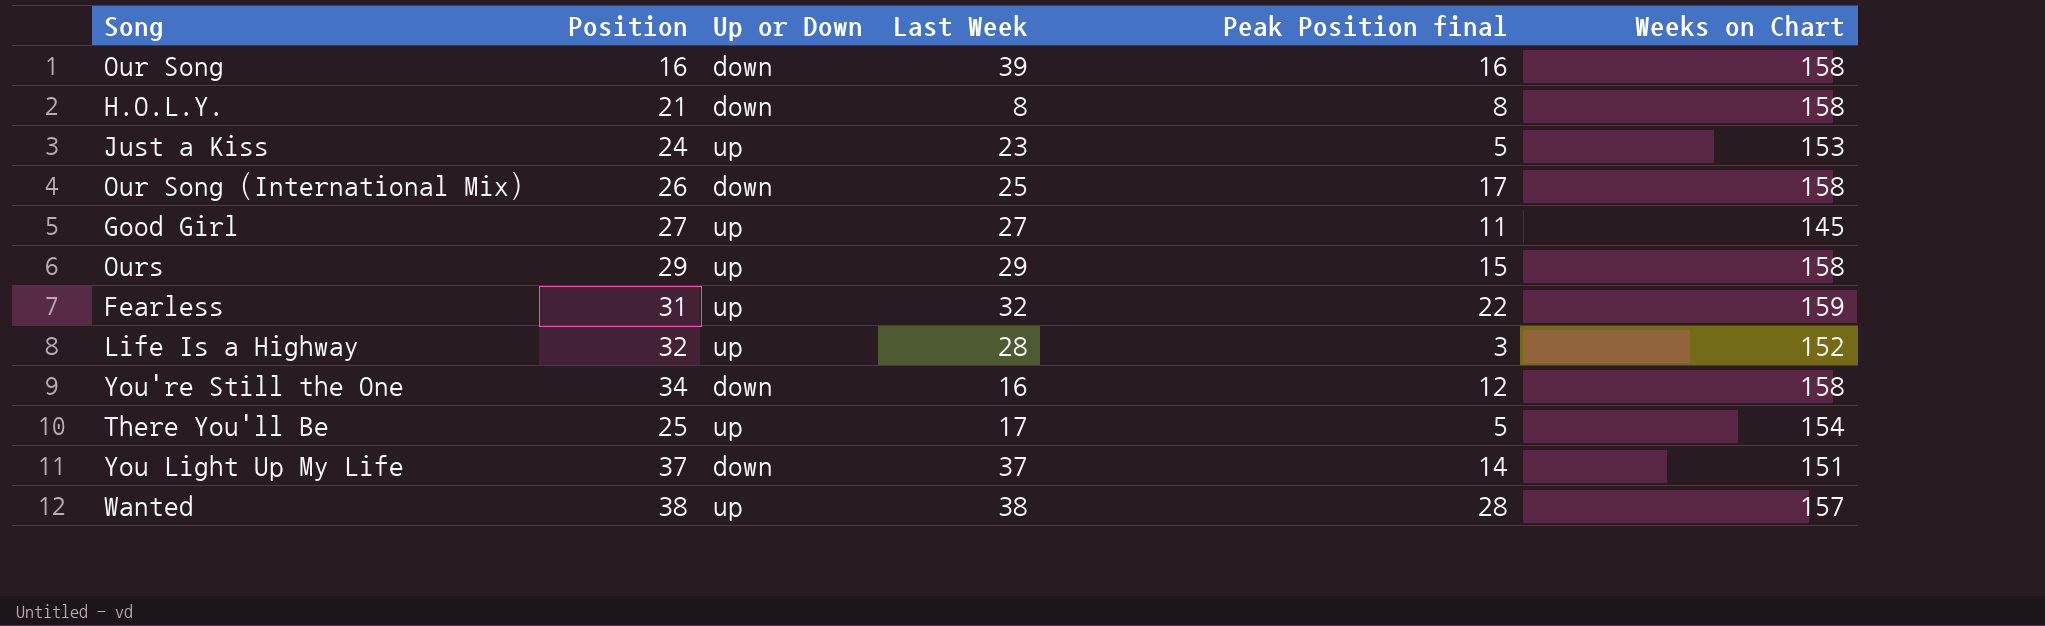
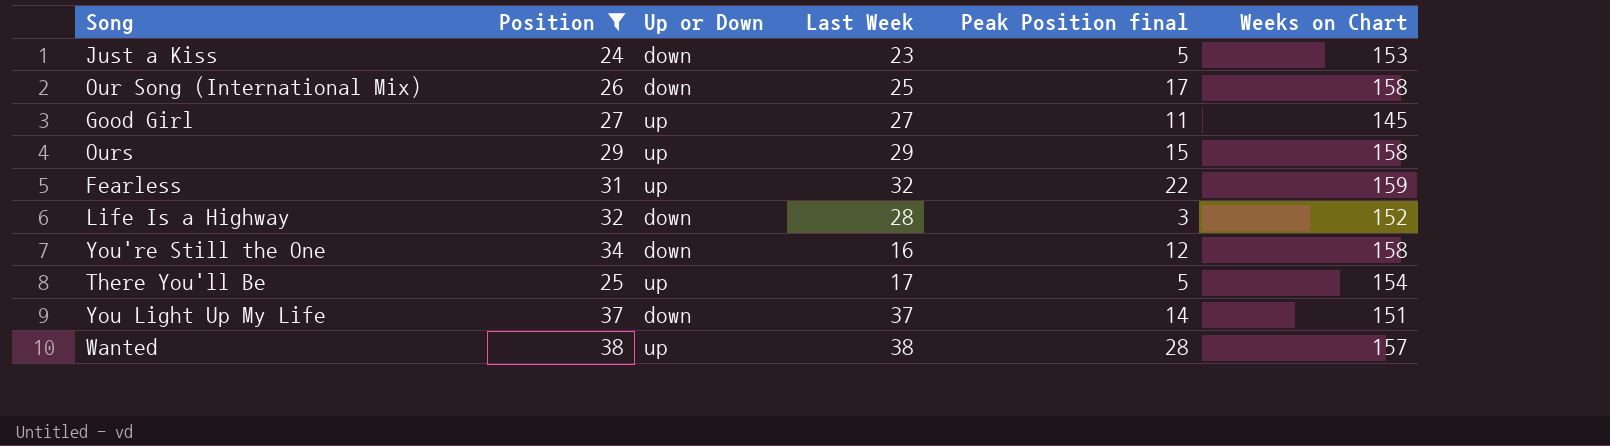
filter: none -> Position >= 24
Just a Kiss | Up or Down: up -> down
Life Is a Highway | Up or Down: up -> down

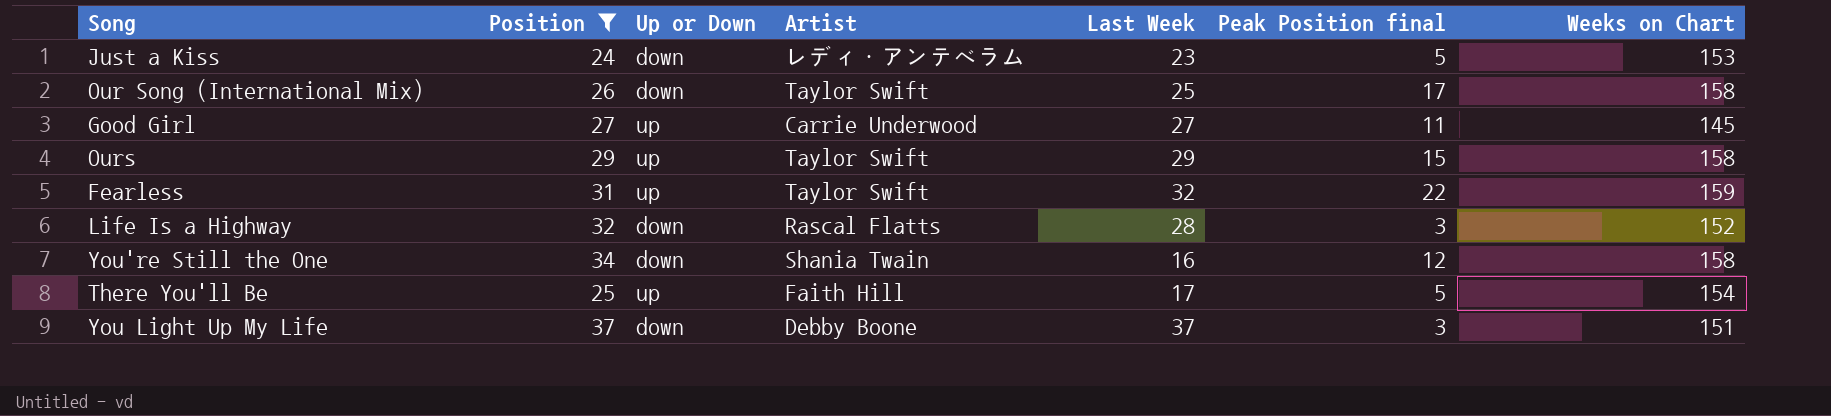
column Artist | position: none -> 4
row Wanted: 38 | up | 38 | 28 | 157 -> none
You Light Up My Life | Peak Position final: 14 -> 3

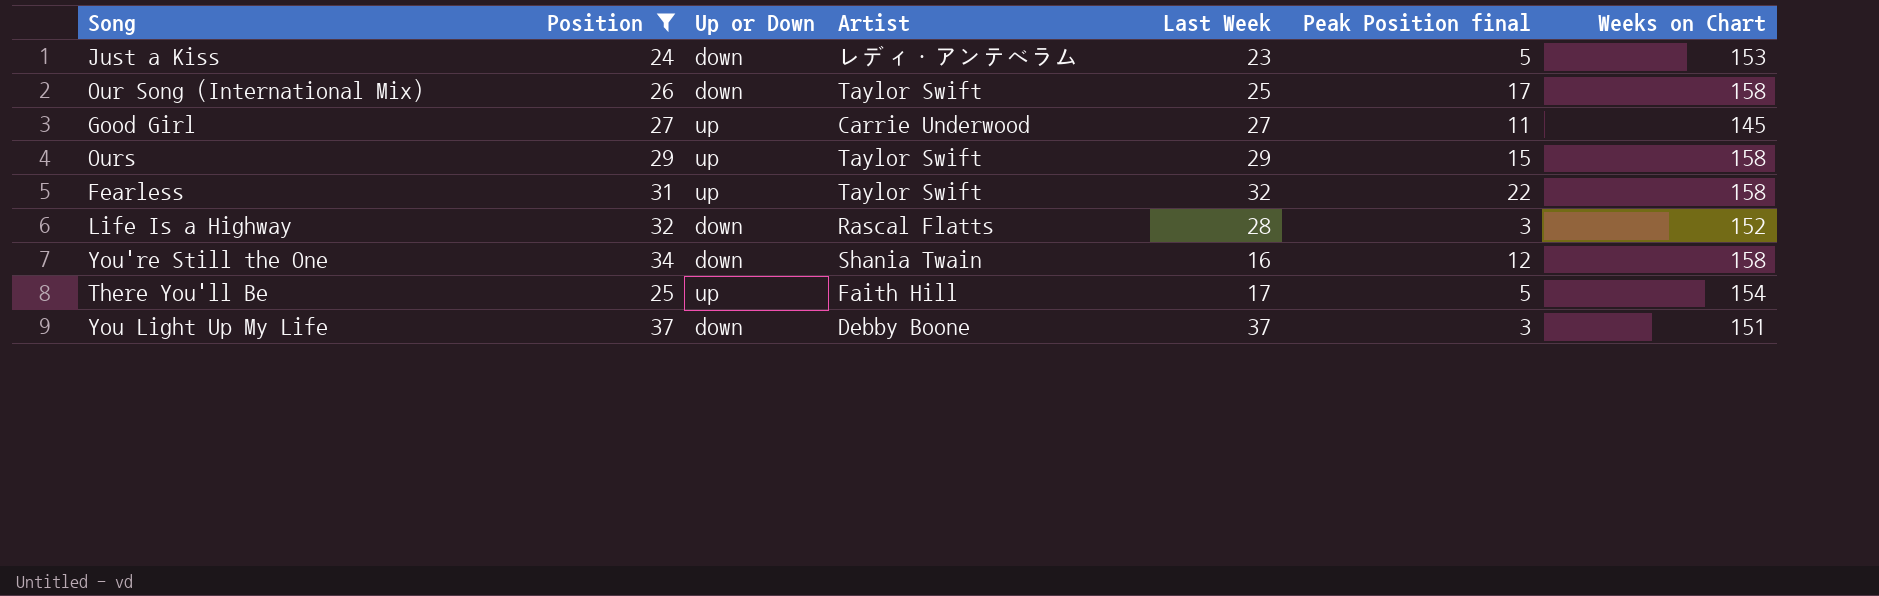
Fearless | Weeks on Chart: 159 -> 158

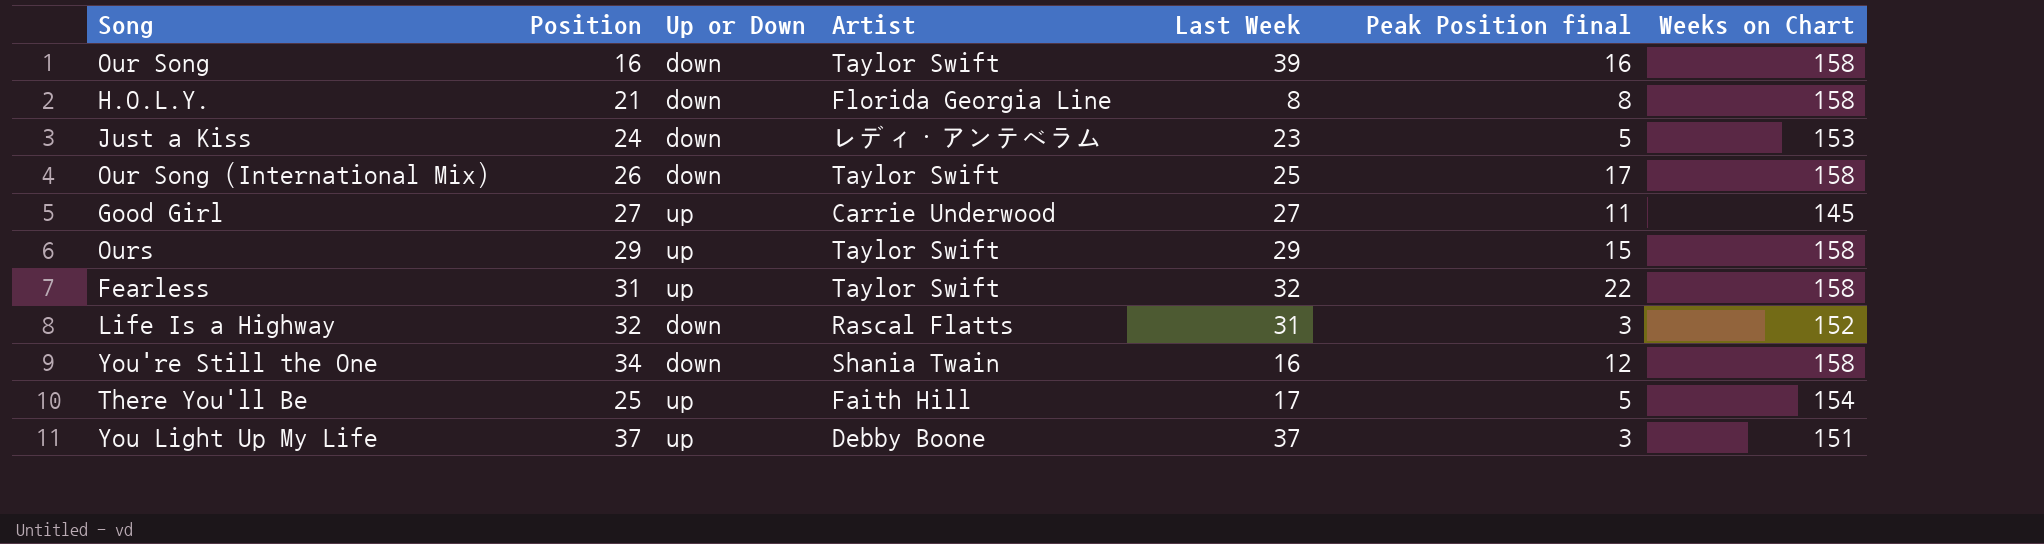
filter: Position >= 24 -> none
Life Is a Highway | Last Week: 28 -> 31
You Light Up My Life | Up or Down: down -> up

